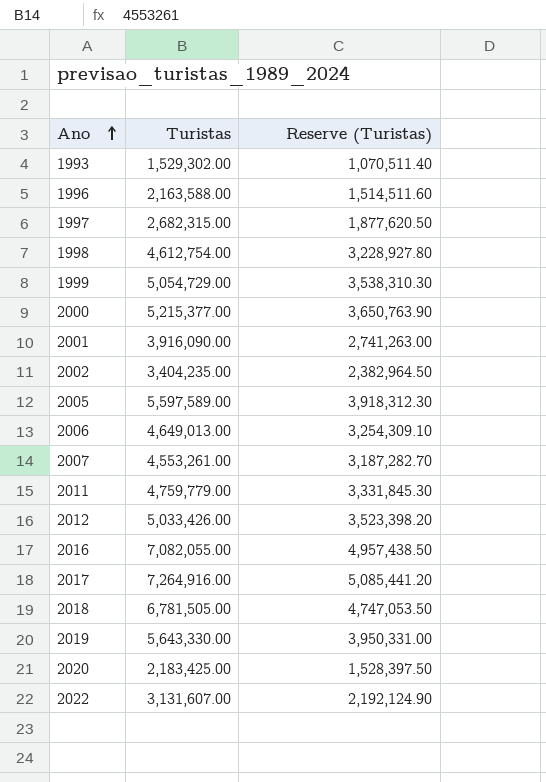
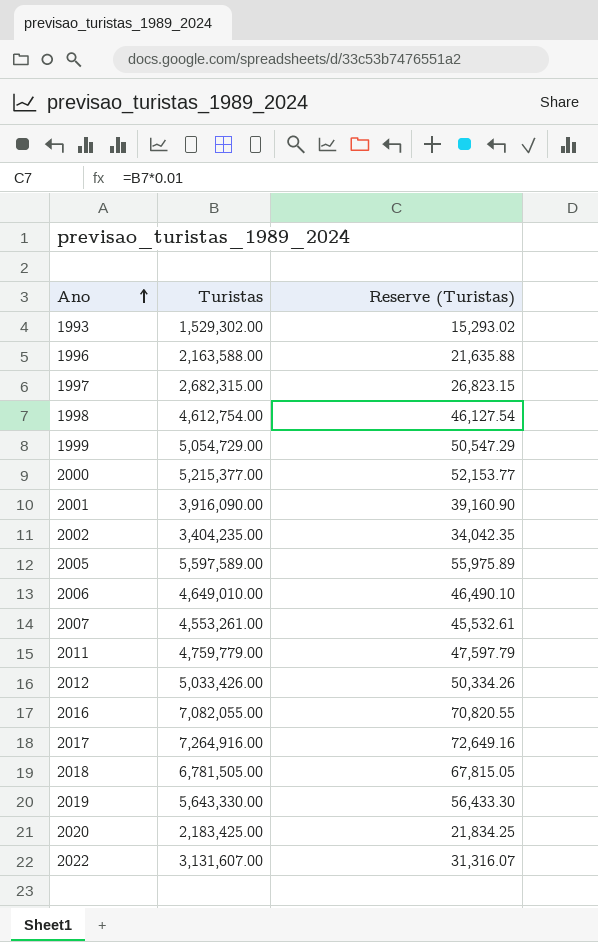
column Reserve (Turistas) | formula: [Turistas] * 0.7 -> [Turistas] * 0.01
2006 | Turistas: 4,649,013.00 -> 4,649,010.00

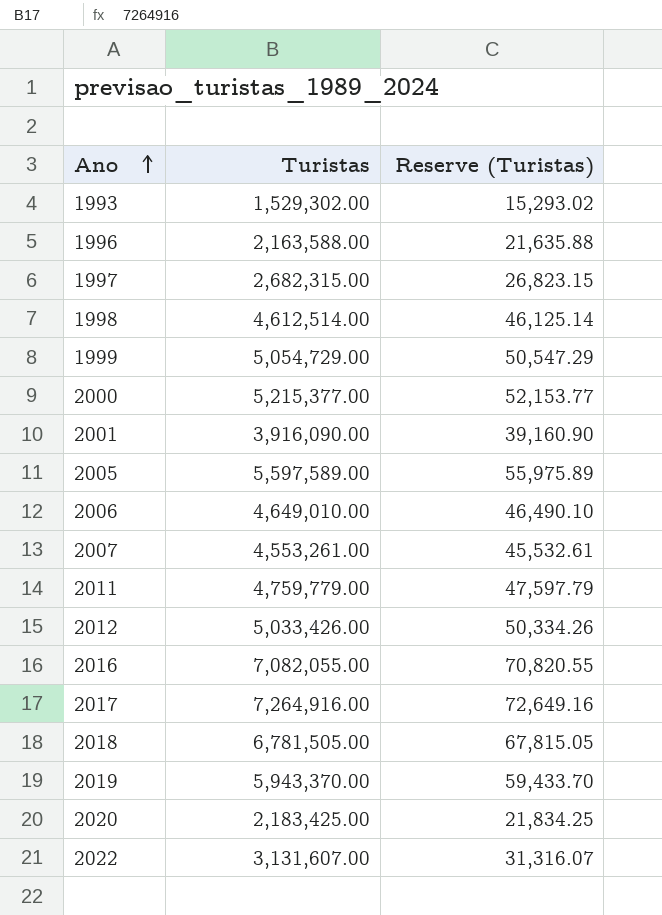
row 2002: 3,404,235.00 | 34,042.35 -> none
1998 | Turistas: 4,612,754.00 -> 4,612,514.00
1998 | Reserve (Turistas): 46,127.54 -> 46,125.14
2019 | Turistas: 5,643,330.00 -> 5,943,370.00
2019 | Reserve (Turistas): 56,433.30 -> 59,433.70

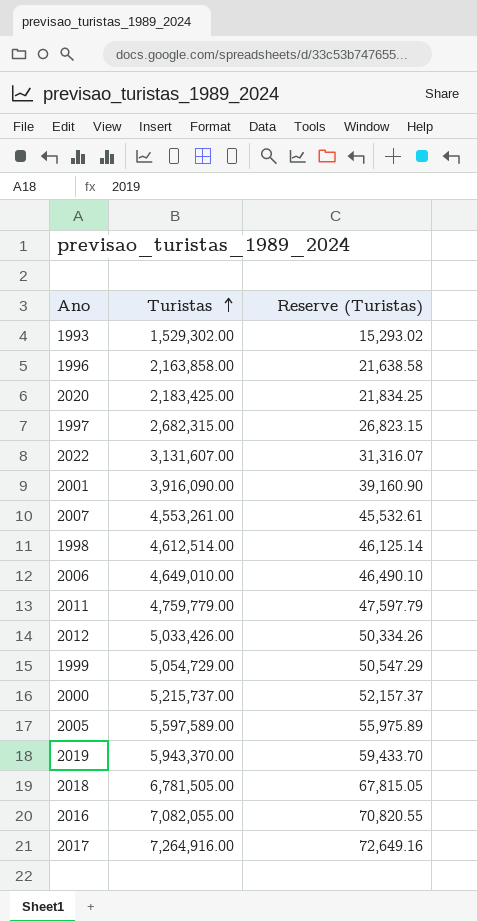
row order: Ano ascending -> Turistas ascending
1996 | Turistas: 2,163,588.00 -> 2,163,858.00
1996 | Reserve (Turistas): 21,635.88 -> 21,638.58
2000 | Turistas: 5,215,377.00 -> 5,215,737.00
2000 | Reserve (Turistas): 52,153.77 -> 52,157.37

